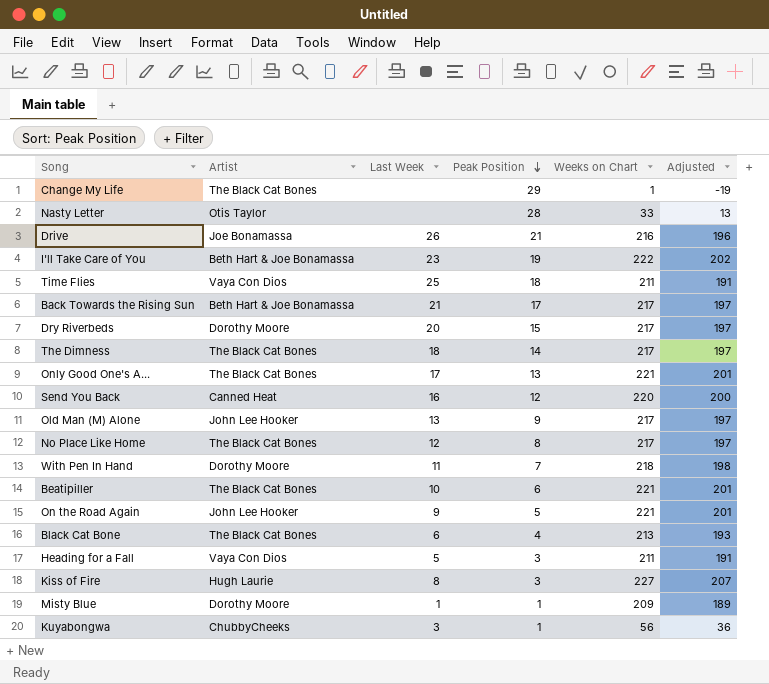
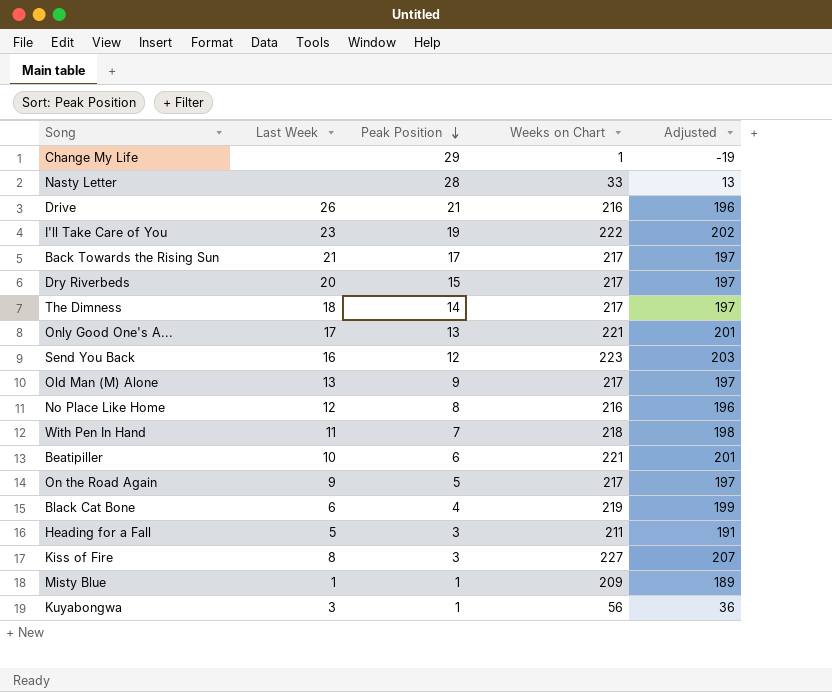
column Artist | position: 2 -> none
row Time Flies: Vaya Con Dios | 25 | 18 | 211 | 191 -> none
Send You Back | Weeks on Chart: 220 -> 223
Send You Back | Adjusted: 200 -> 203
No Place Like Home | Weeks on Chart: 217 -> 216
No Place Like Home | Adjusted: 197 -> 196
On the Road Again | Weeks on Chart: 221 -> 217
On the Road Again | Adjusted: 201 -> 197
Black Cat Bone | Weeks on Chart: 213 -> 219
Black Cat Bone | Adjusted: 193 -> 199

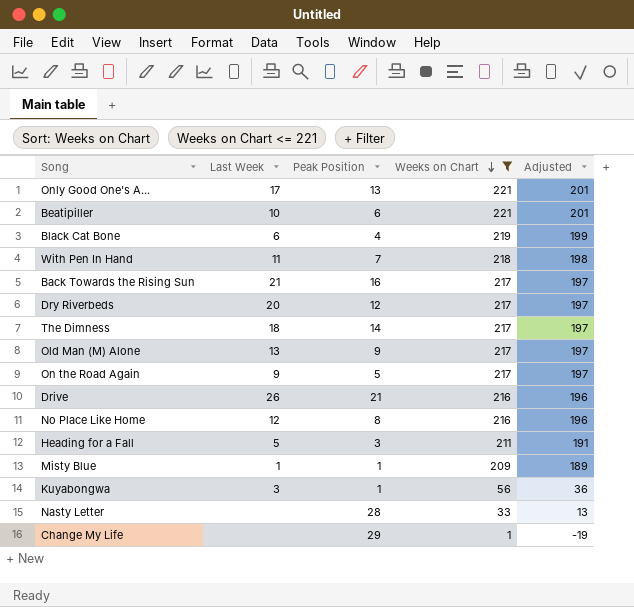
filter: none -> Weeks on Chart <= 221
row order: Peak Position descending -> Weeks on Chart descending
Back Towards the Rising Sun | Peak Position: 17 -> 16
Dry Riverbeds | Peak Position: 15 -> 12

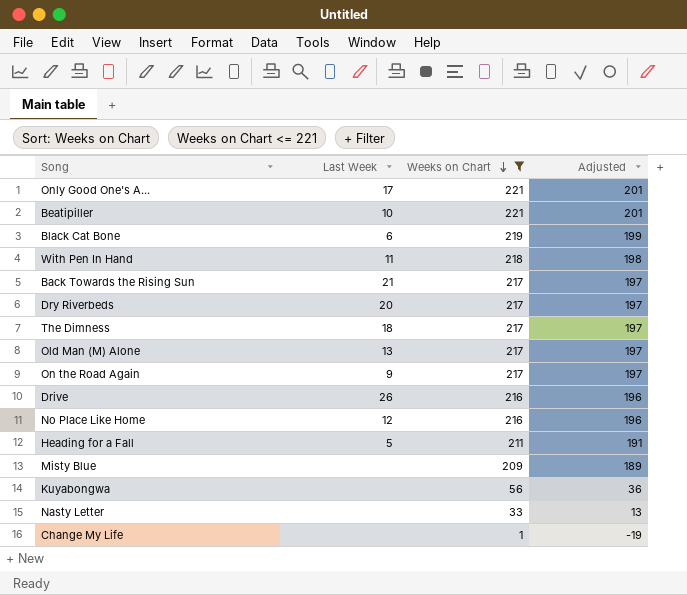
column Peak Position | position: 3 -> none
Misty Blue | Last Week: 1 -> none
Kuyabongwa | Last Week: 3 -> none

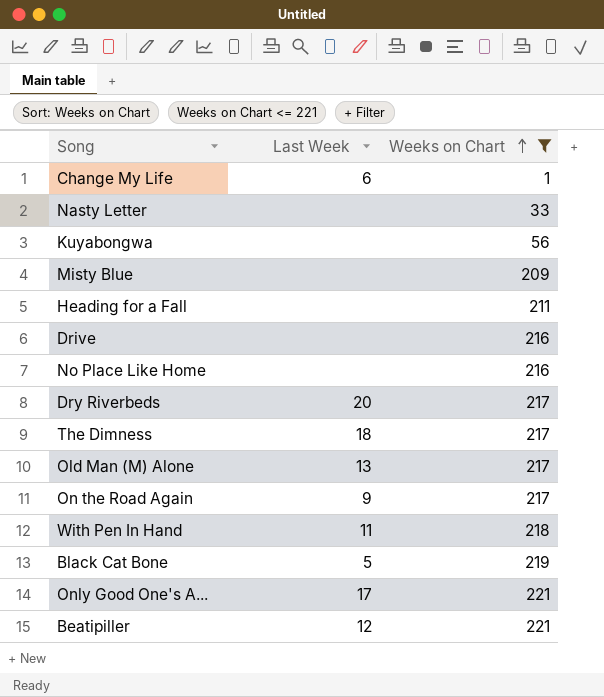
row order: Weeks on Chart descending -> Weeks on Chart ascending
column Adjusted | formula: [Weeks on Chart] - 20 -> none
row Back Towards the Rising Sun: 21 | 217 | 197 -> none
Change My Life | Last Week: none -> 6
Heading for a Fall | Last Week: 5 -> none
Drive | Last Week: 26 -> none
No Place Like Home | Last Week: 12 -> none
Black Cat Bone | Last Week: 6 -> 5
Beatipiller | Last Week: 10 -> 12

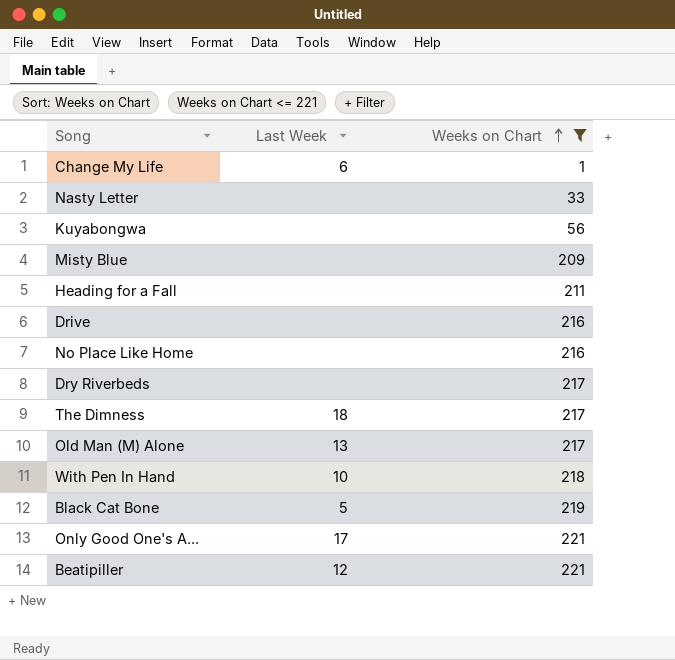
row On the Road Again: 9 | 217 -> none
Dry Riverbeds | Last Week: 20 -> none
With Pen In Hand | Last Week: 11 -> 10

